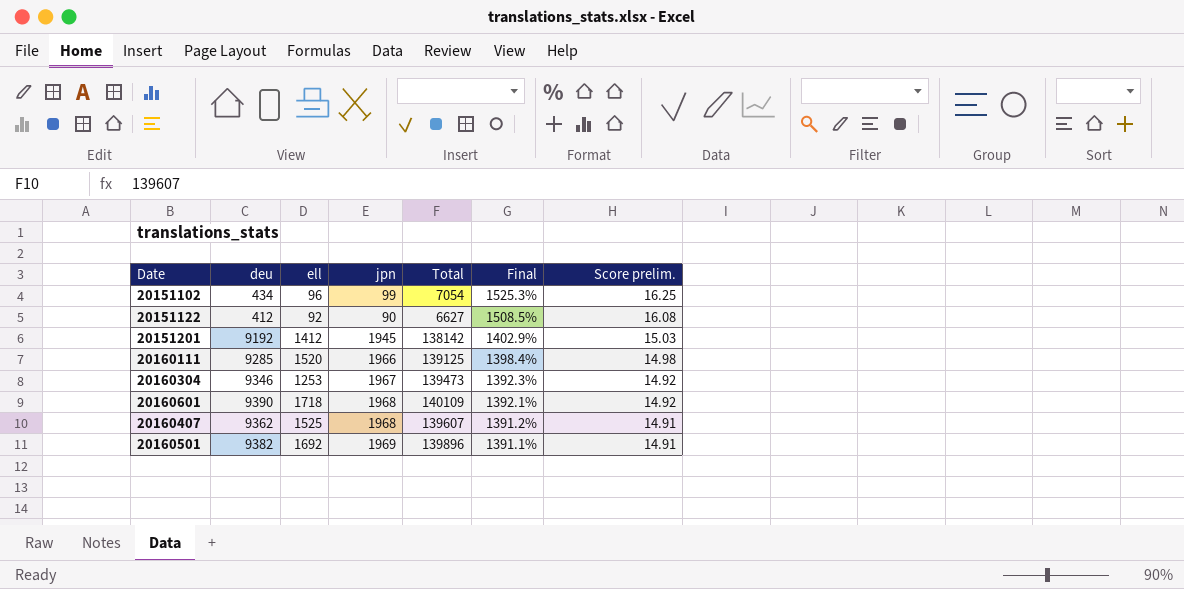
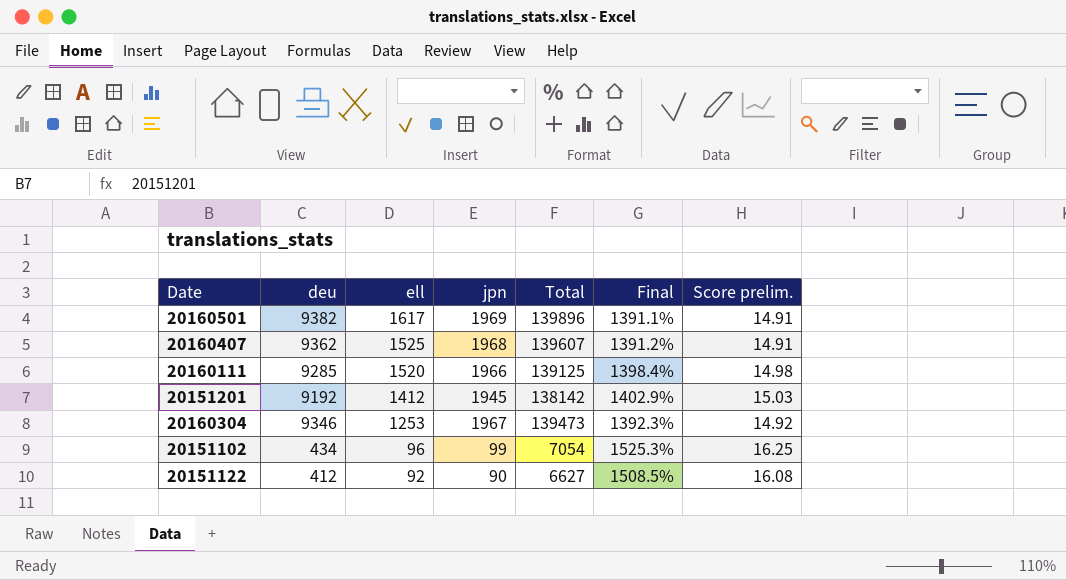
row order: Final descending -> ell descending
row 20160601: 9390 | 1718 | 1968 | 140109 | 1392.1% | 14.92 -> none
20160501 | ell: 1692 -> 1617

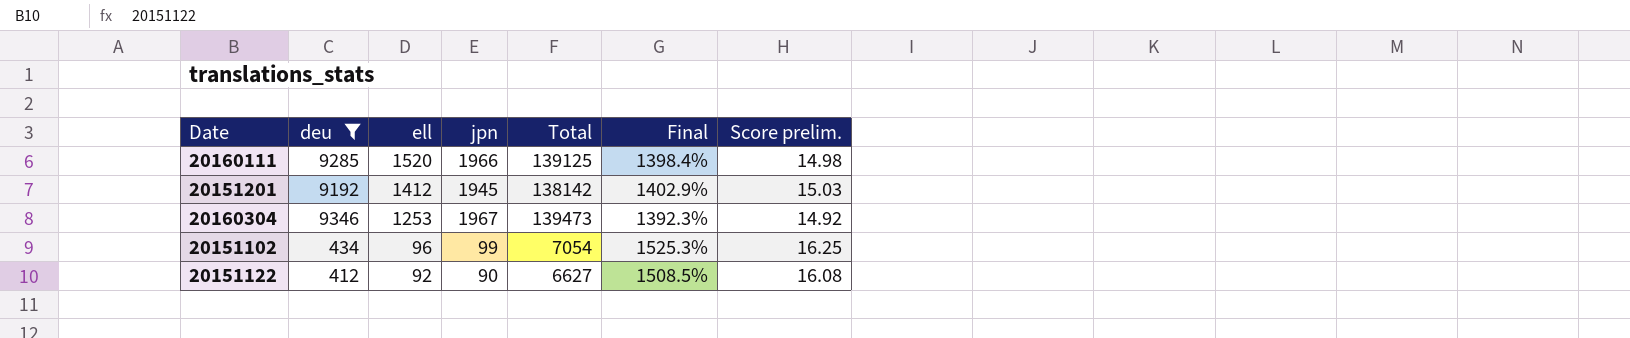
filter: none -> deu <= 9346

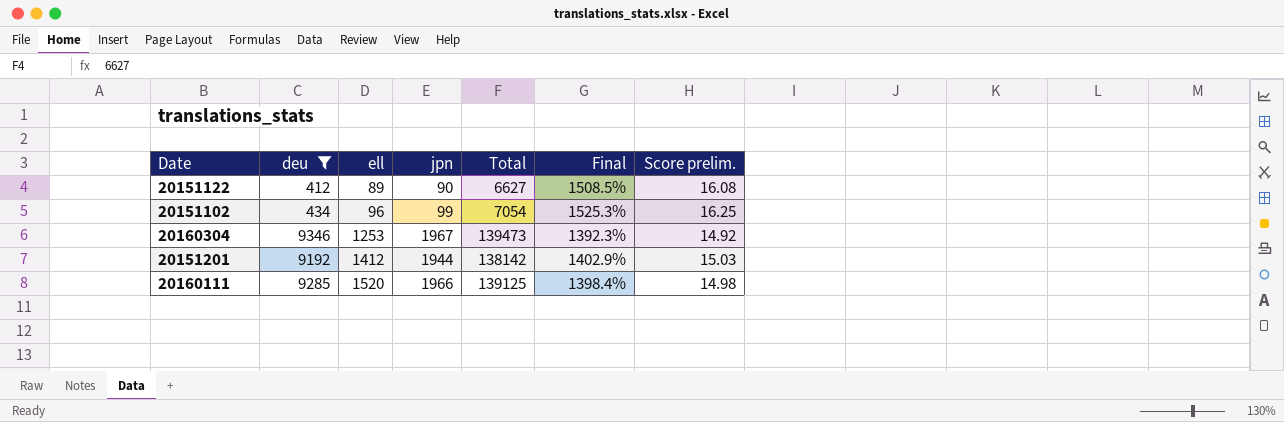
row order: ell descending -> ell ascending
20151122 | ell: 92 -> 89
20151201 | jpn: 1945 -> 1944

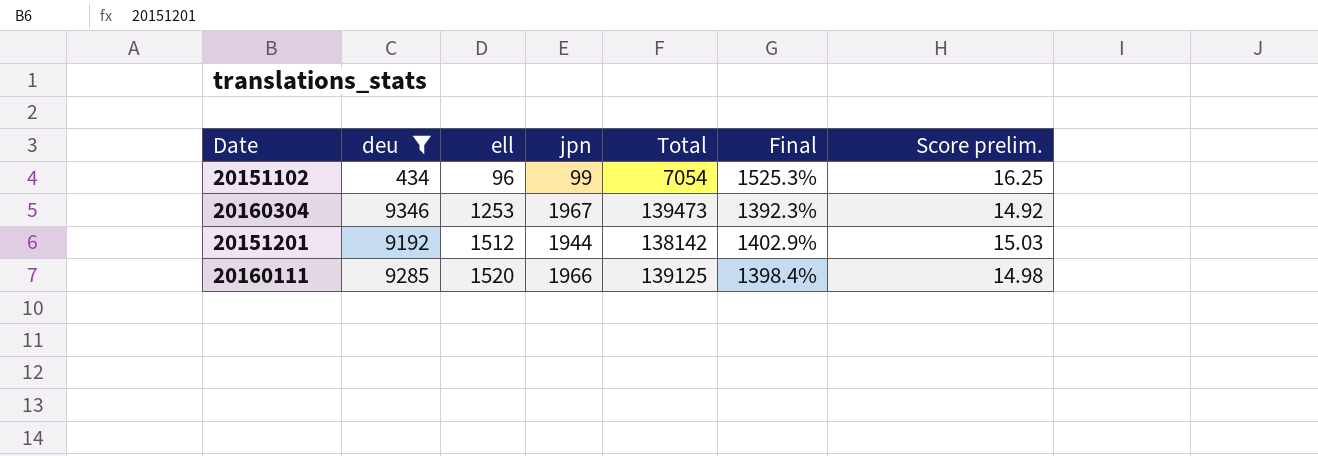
row 20151122: 412 | 89 | 90 | 6627 | 1508.5% | 16.08 -> none
20151201 | ell: 1412 -> 1512

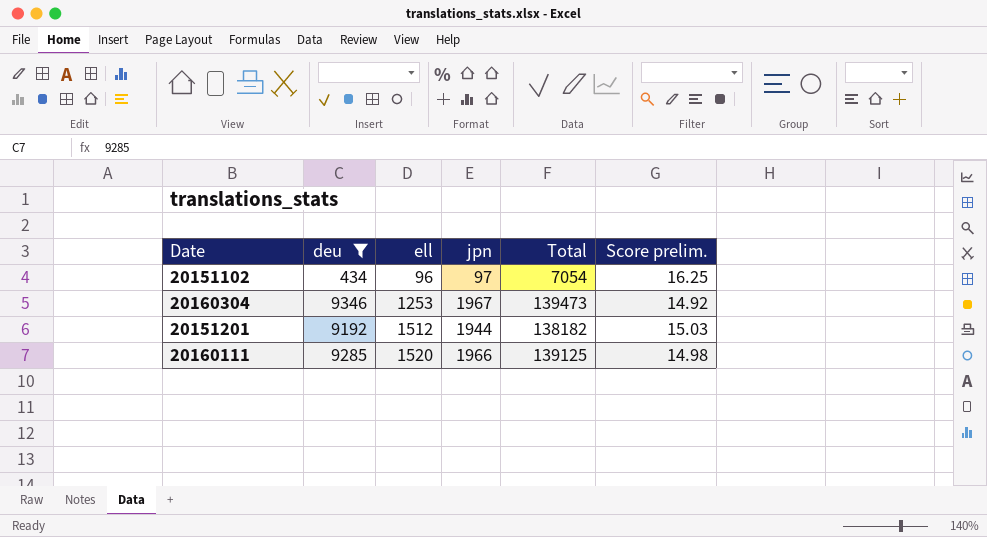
column Final | formula: ([Total] - [deu]) / [deu] -> none
20151102 | jpn: 99 -> 97
20151201 | Total: 138142 -> 138182

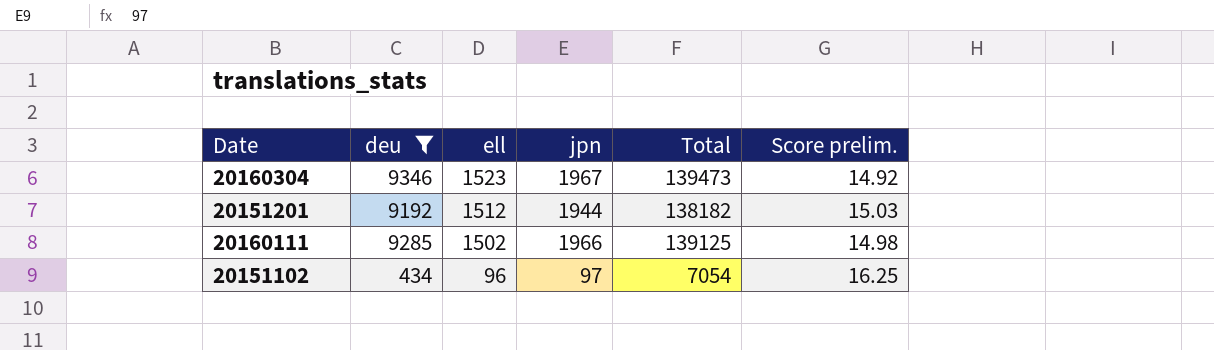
row order: ell ascending -> ell descending
20160304 | ell: 1253 -> 1523
20160111 | ell: 1520 -> 1502

